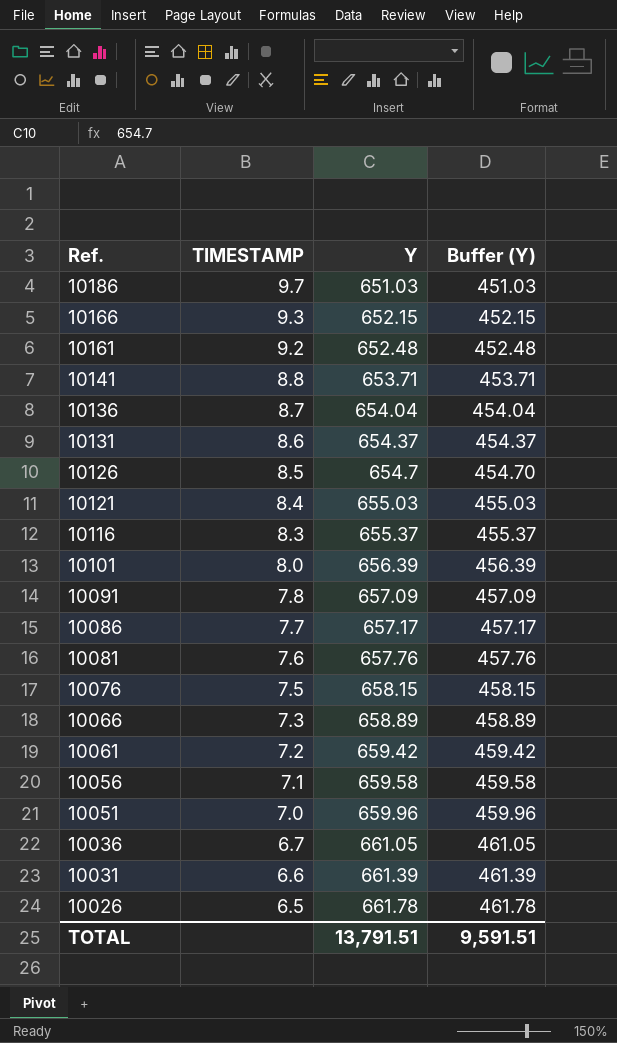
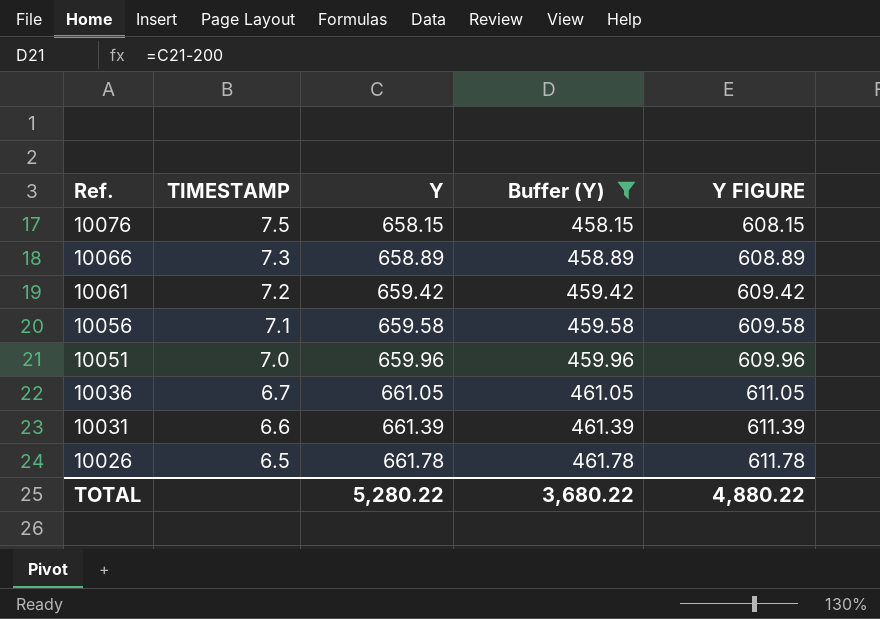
filter: none -> Buffer (Y) >= 458.15
column Y FIGURE | formula: none -> [Y] - 50
TOTAL | Y: 13,791.51 -> 5,280.22
TOTAL | Buffer (Y): 9,591.51 -> 3,680.22

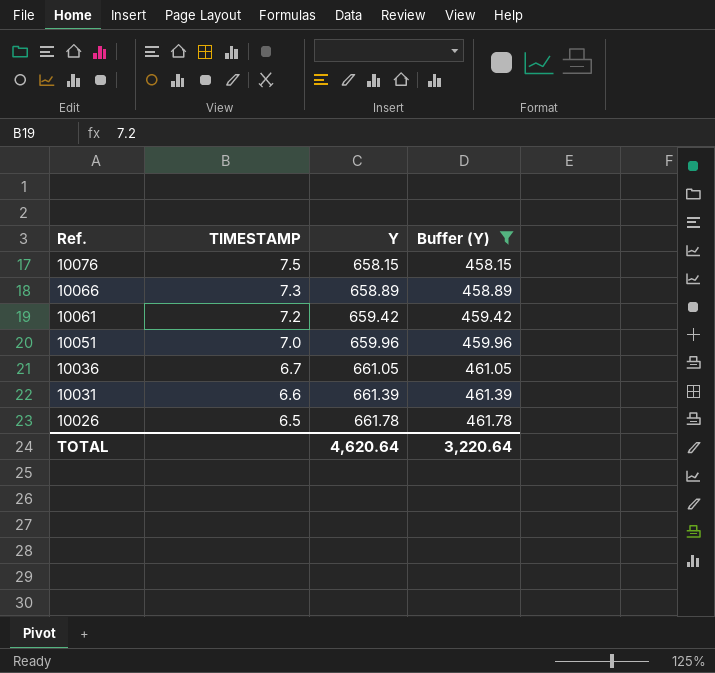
column Y FIGURE | formula: [Y] - 50 -> none
row 10056: 7.1 | 659.58 | 459.58 | 609.58 -> none
TOTAL | Y: 5,280.22 -> 4,620.64
TOTAL | Buffer (Y): 3,680.22 -> 3,220.64

